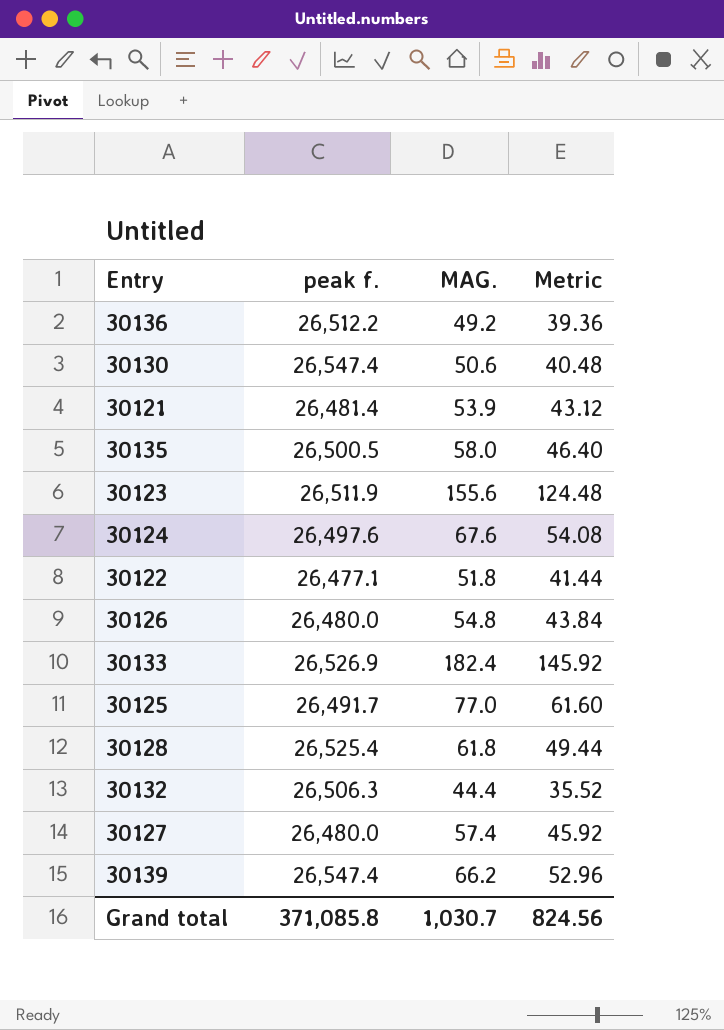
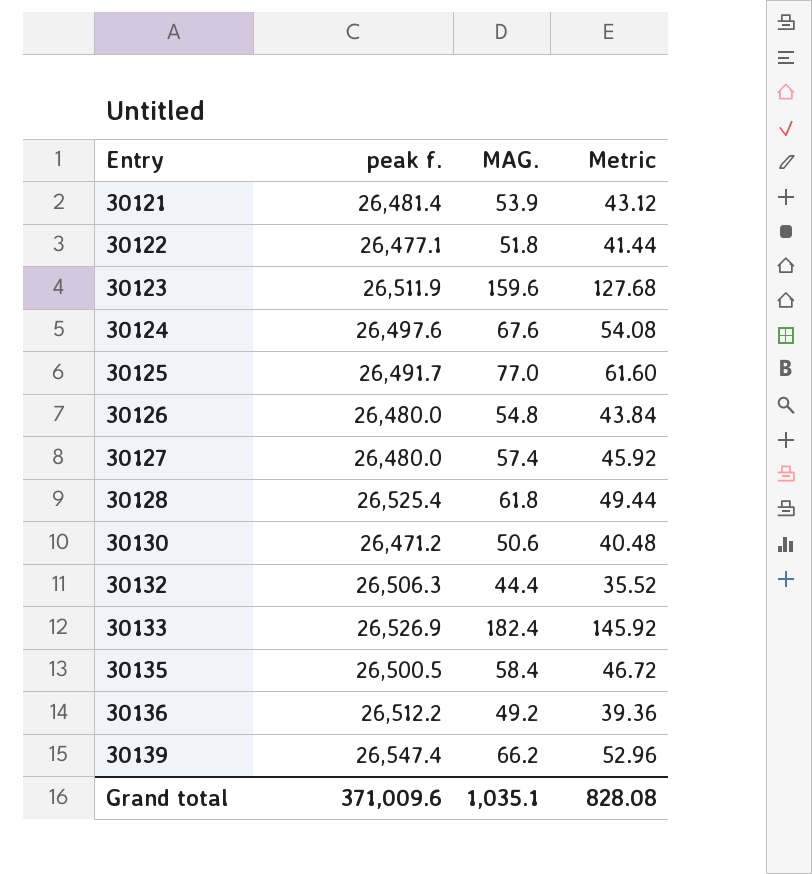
row order: none -> Entry ascending
30123 | MAG.: 155.6 -> 159.6
30123 | Metric: 124.48 -> 127.68
30130 | peak f.: 26,547.4 -> 26,471.2
30135 | MAG.: 58.0 -> 58.4
30135 | Metric: 46.40 -> 46.72
Grand total | peak f.: 371,085.8 -> 371,009.6
Grand total | MAG.: 1,030.7 -> 1,035.1
Grand total | Metric: 824.56 -> 828.08

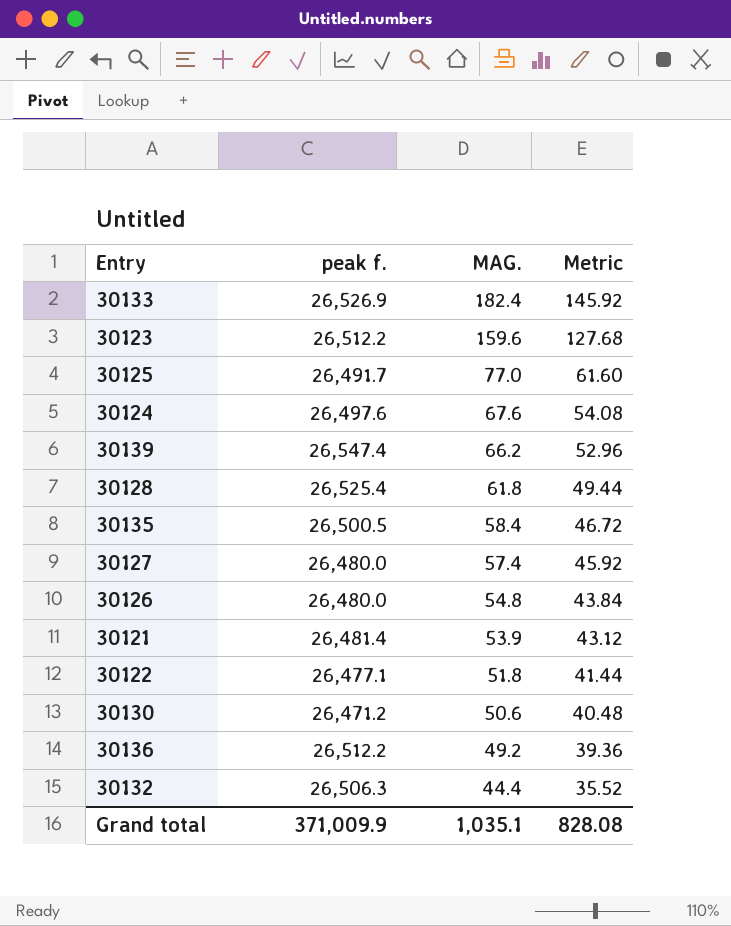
row order: Entry ascending -> MAG. descending
30123 | peak f.: 26,511.9 -> 26,512.2
Grand total | peak f.: 371,009.6 -> 371,009.9

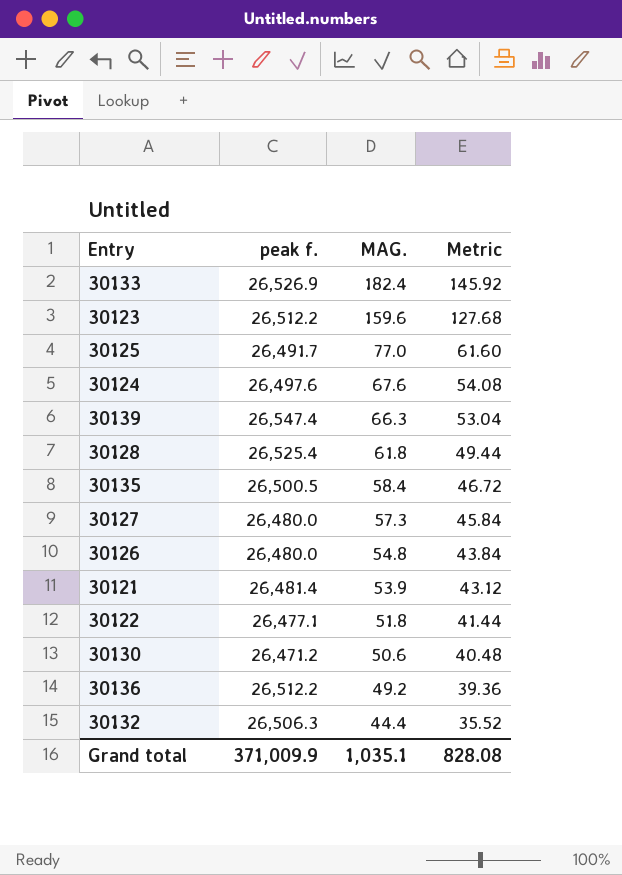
30139 | MAG.: 66.2 -> 66.3
30139 | Metric: 52.96 -> 53.04
30127 | MAG.: 57.4 -> 57.3
30127 | Metric: 45.92 -> 45.84

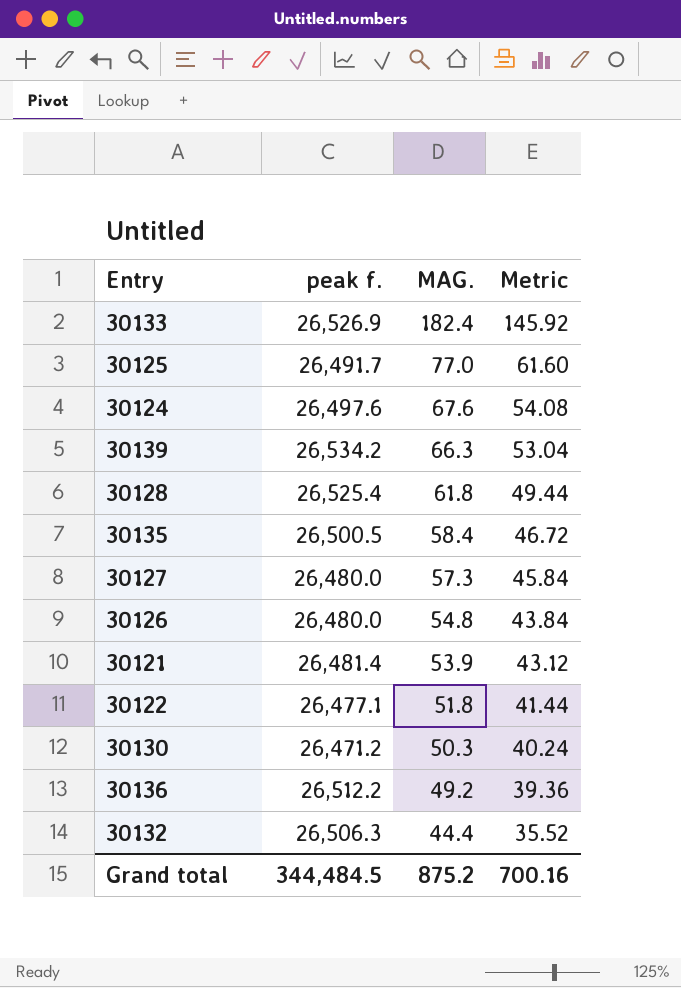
row 30123: 26,512.2 | 159.6 | 127.68 -> none
30139 | peak f.: 26,547.4 -> 26,534.2
30130 | MAG.: 50.6 -> 50.3
30130 | Metric: 40.48 -> 40.24
Grand total | peak f.: 371,009.9 -> 344,484.5
Grand total | MAG.: 1,035.1 -> 875.2
Grand total | Metric: 828.08 -> 700.16

